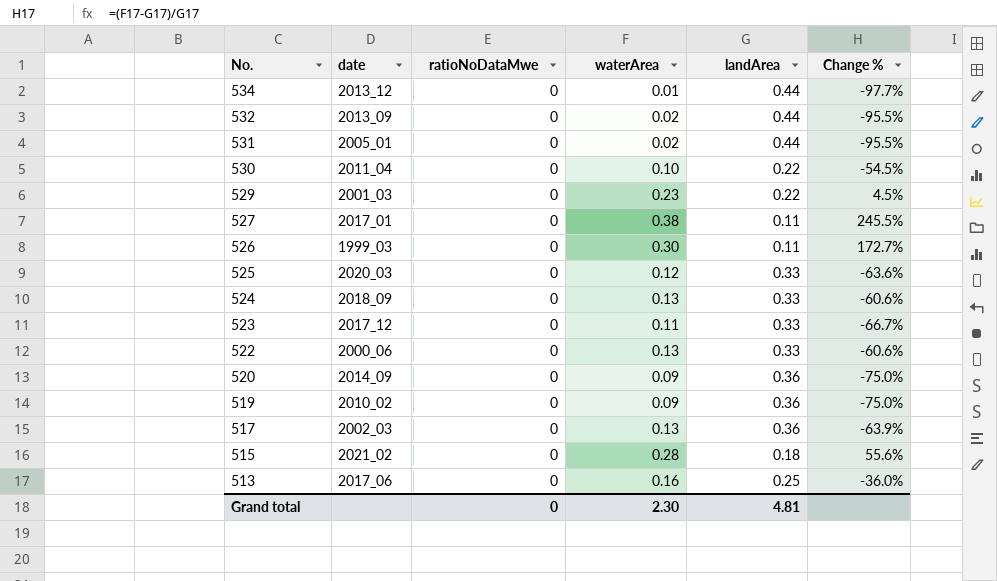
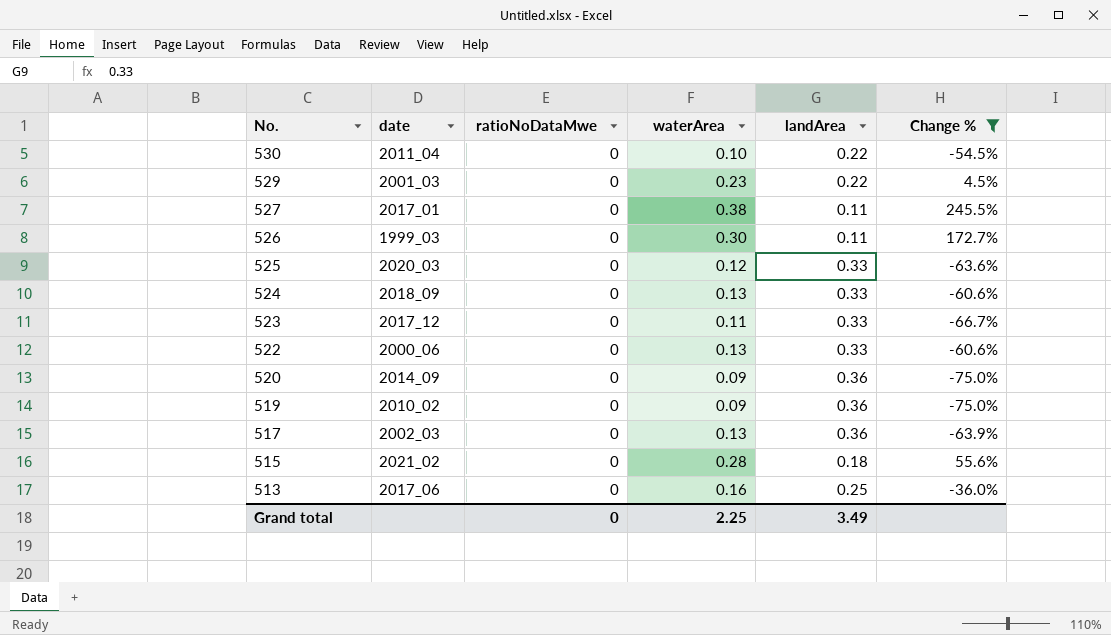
filter: none -> Change % >= -75.0%
Grand total | waterArea: 2.30 -> 2.25
Grand total | landArea: 4.81 -> 3.49

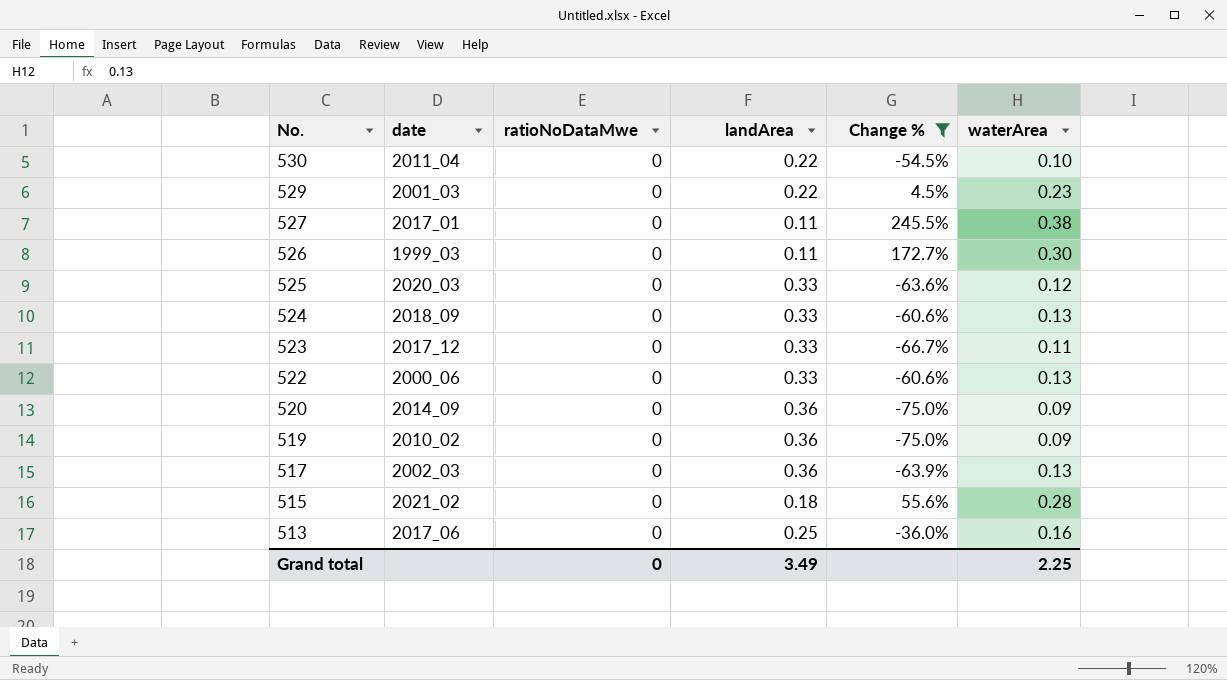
column waterArea | position: 4 -> 6

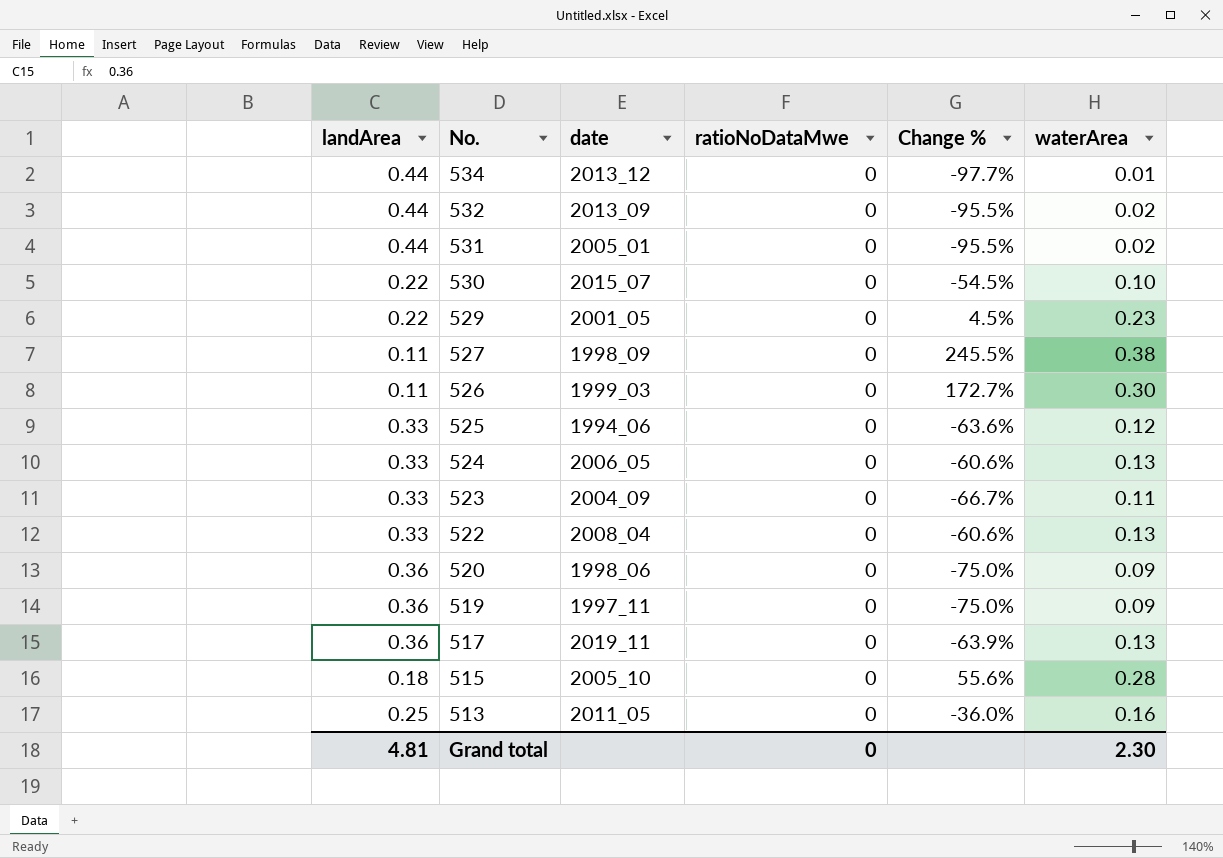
filter: Change % >= -75.0% -> none
column landArea | position: 4 -> 1
530 | date: 2011_04 -> 2015_07
529 | date: 2001_03 -> 2001_05
527 | date: 2017_01 -> 1998_09
525 | date: 2020_03 -> 1994_06
524 | date: 2018_09 -> 2006_05
523 | date: 2017_12 -> 2004_09
522 | date: 2000_06 -> 2008_04
520 | date: 2014_09 -> 1998_06
519 | date: 2010_02 -> 1997_11
517 | date: 2002_03 -> 2019_11
515 | date: 2021_02 -> 2005_10
513 | date: 2017_06 -> 2011_05
Grand total | landArea: 3.49 -> 4.81
Grand total | waterArea: 2.25 -> 2.30

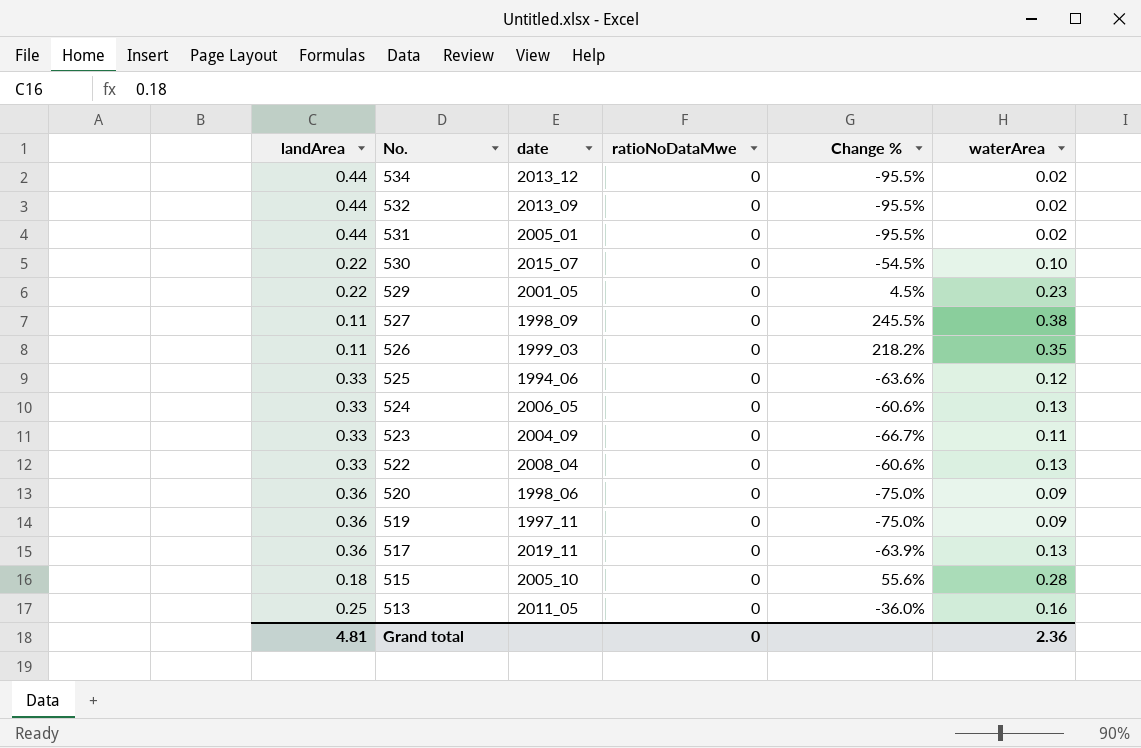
534 | Change %: -97.7% -> -95.5%
534 | waterArea: 0.01 -> 0.02
526 | Change %: 172.7% -> 218.2%
526 | waterArea: 0.30 -> 0.35
Grand total | waterArea: 2.30 -> 2.36

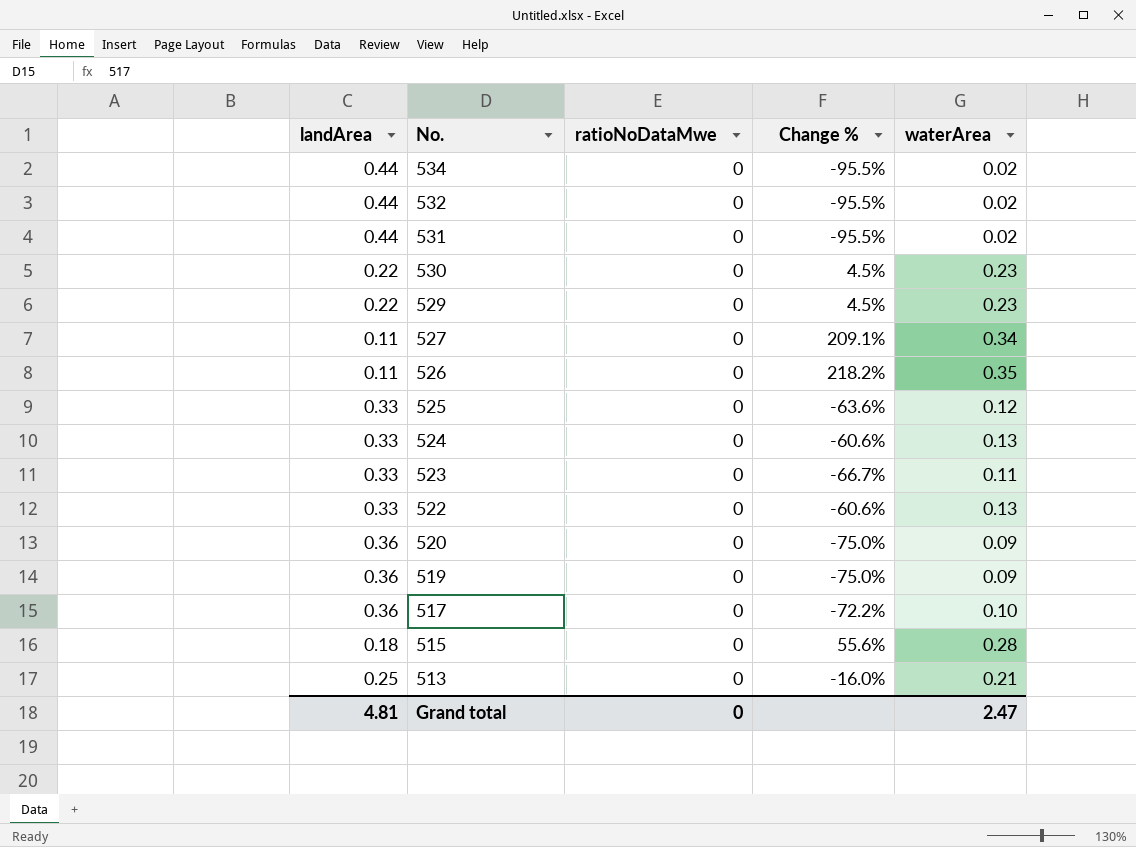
column date | position: 3 -> none
530 | Change %: -54.5% -> 4.5%
530 | waterArea: 0.10 -> 0.23
527 | Change %: 245.5% -> 209.1%
527 | waterArea: 0.38 -> 0.34
517 | Change %: -63.9% -> -72.2%
517 | waterArea: 0.13 -> 0.10
513 | Change %: -36.0% -> -16.0%
513 | waterArea: 0.16 -> 0.21
Grand total | waterArea: 2.36 -> 2.47

